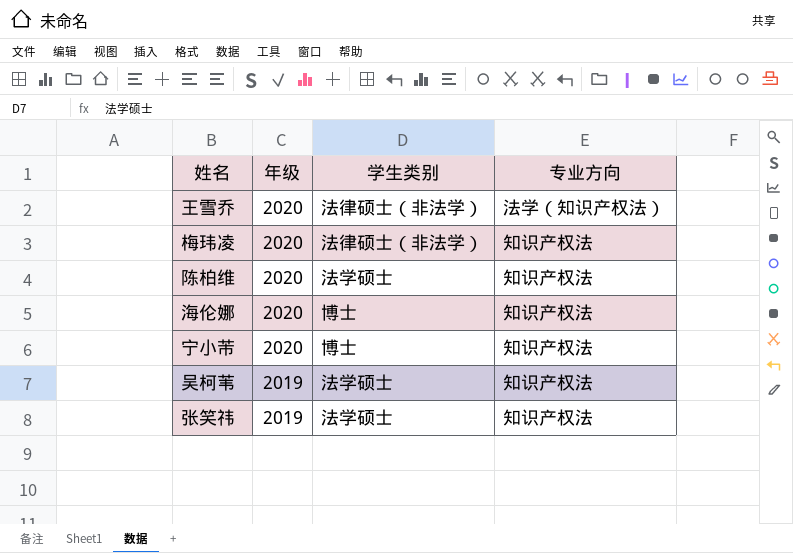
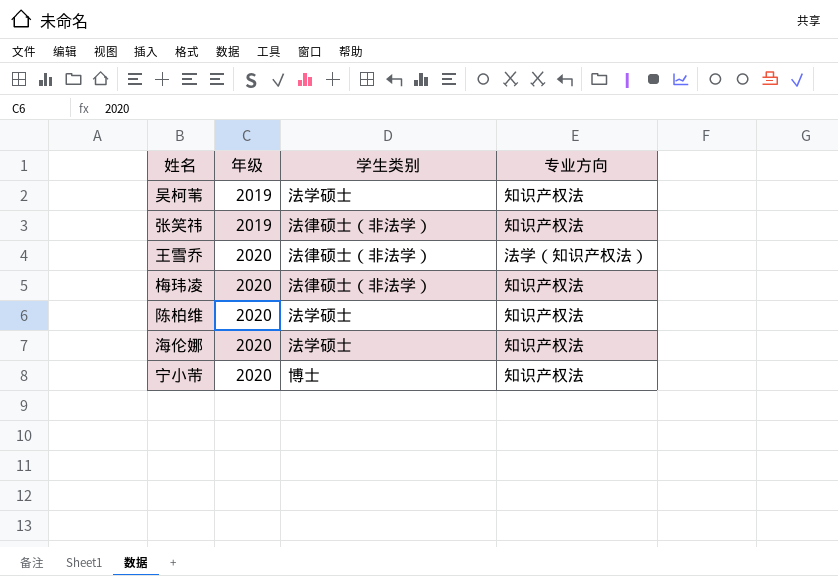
row order: 年级 descending -> 年级 ascending
张笑祎 | 学生类别: 法学硕士 -> 法律硕士（非法学）
海伦娜 | 学生类别: 博士 -> 法学硕士

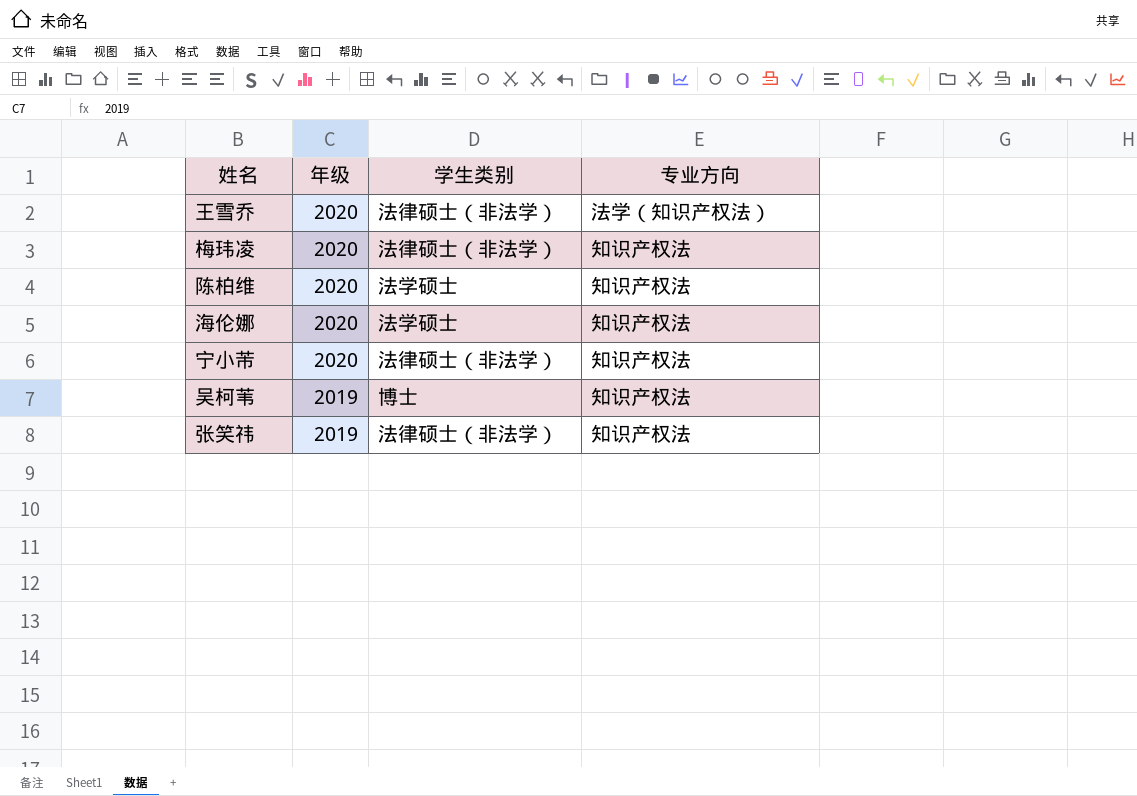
row order: 年级 ascending -> 年级 descending
宁小芾 | 学生类别: 博士 -> 法律硕士（非法学）
吴柯苇 | 学生类别: 法学硕士 -> 博士

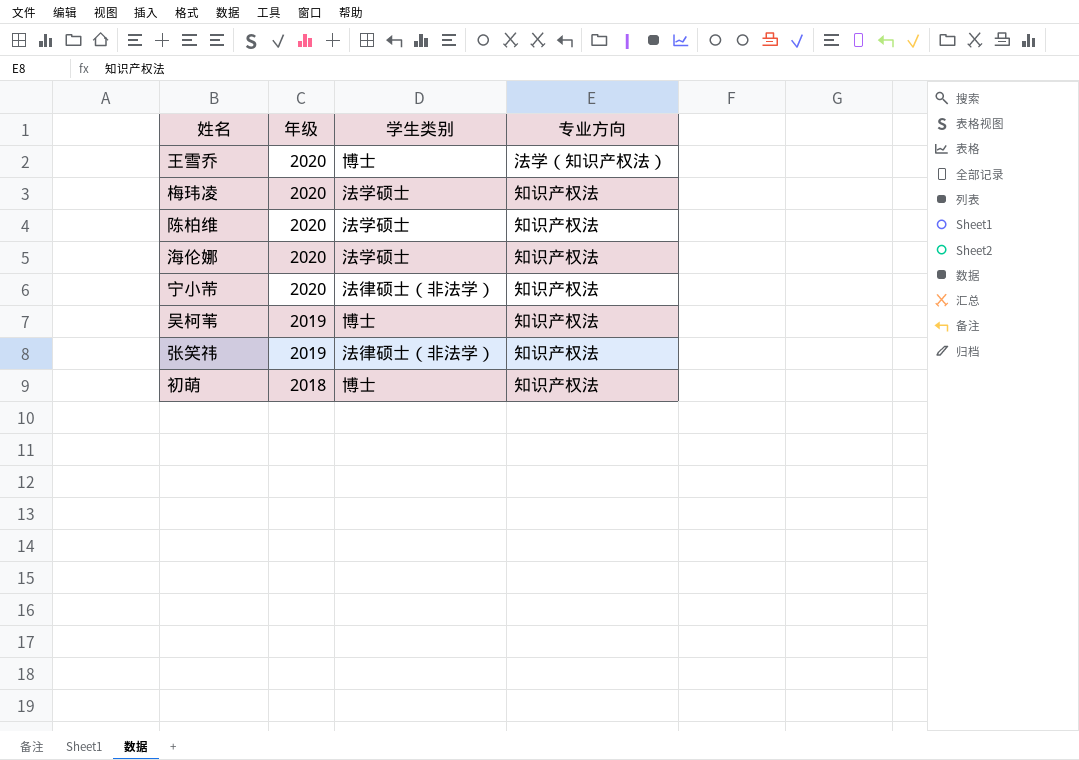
王雪乔 | 学生类别: 法律硕士（非法学） -> 博士
梅玮凌 | 学生类别: 法律硕士（非法学） -> 法学硕士
row 初萌: none -> 2018 | 博士 | 知识产权法

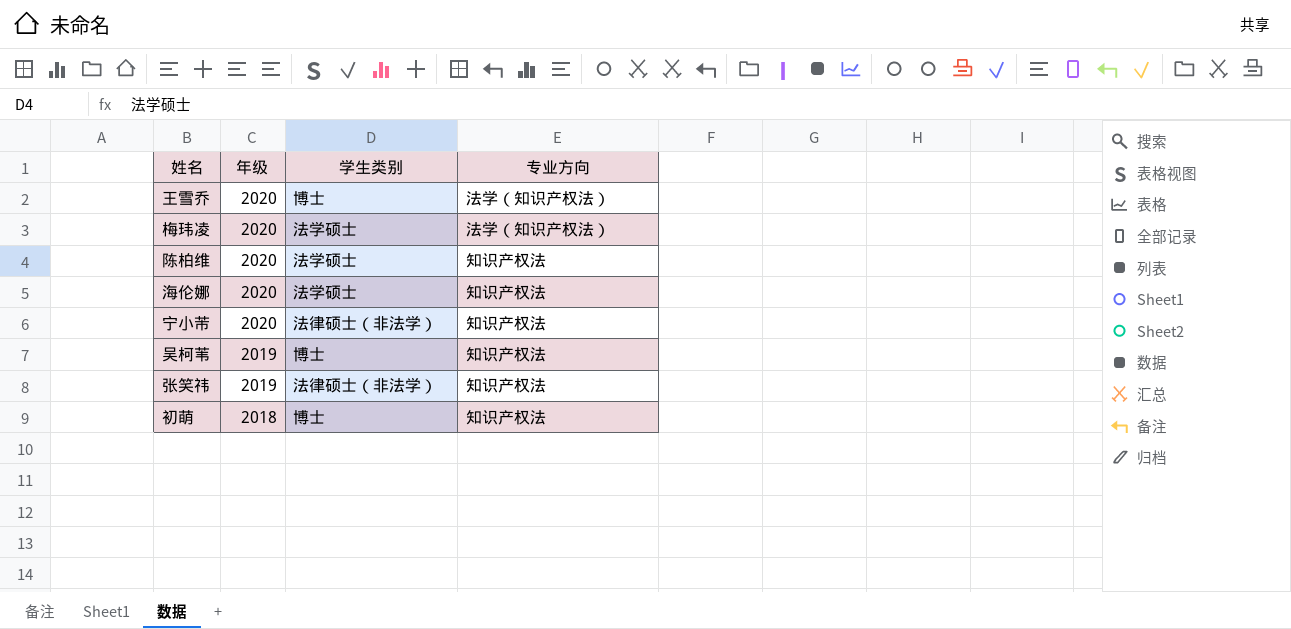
梅玮凌 | 专业方向: 知识产权法 -> 法学（知识产权法）

